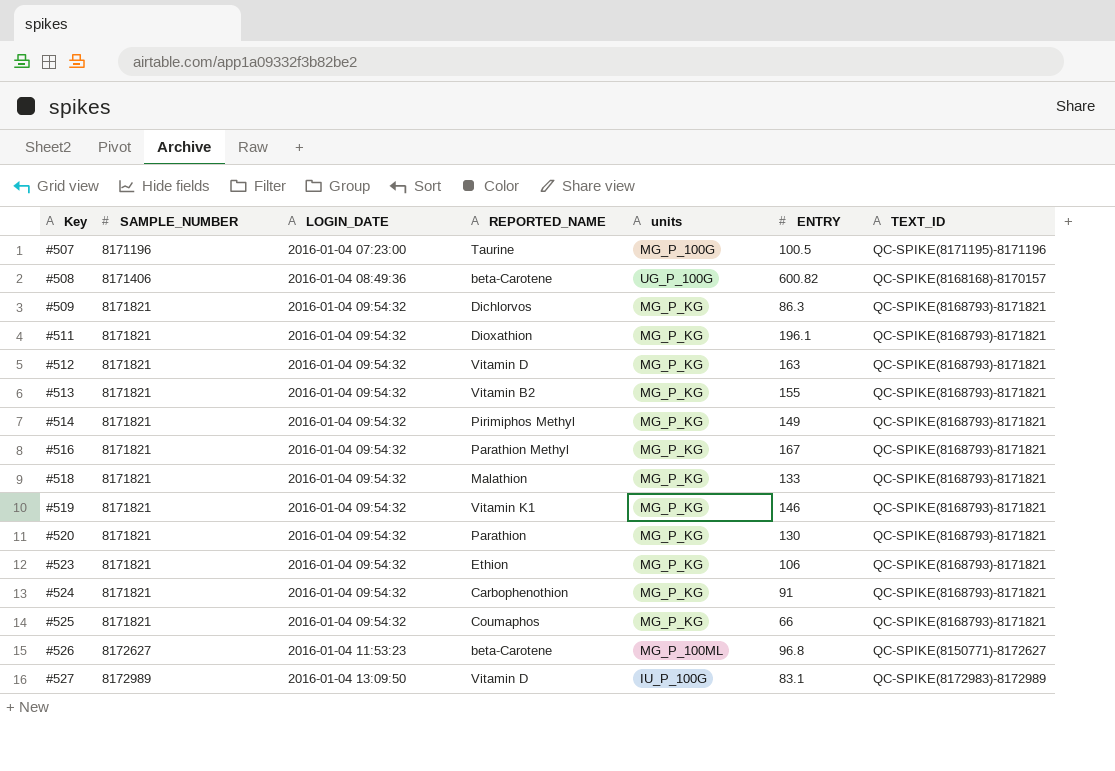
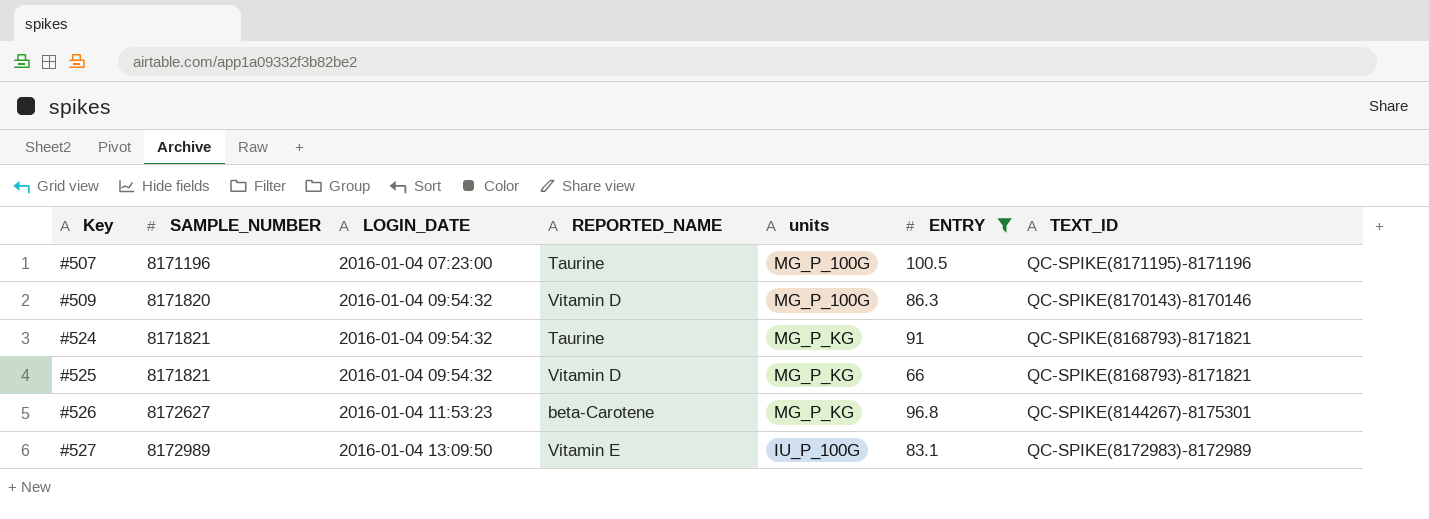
filter: none -> ENTRY <= 100.5
#509 | SAMPLE_NUMBER: 8171821 -> 8171820
#509 | REPORTED_NAME: Dichlorvos -> Vitamin D
#509 | units: MG_P_KG -> MG_P_100G
#509 | TEXT_ID: QC-SPIKE(8168793)-8171821 -> QC-SPIKE(8170143)-8170146
#524 | REPORTED_NAME: Carbophenothion -> Taurine
#525 | REPORTED_NAME: Coumaphos -> Vitamin D
#526 | units: MG_P_100ML -> MG_P_KG
#526 | TEXT_ID: QC-SPIKE(8150771)-8172627 -> QC-SPIKE(8144267)-8175301
#527 | REPORTED_NAME: Vitamin D -> Vitamin E

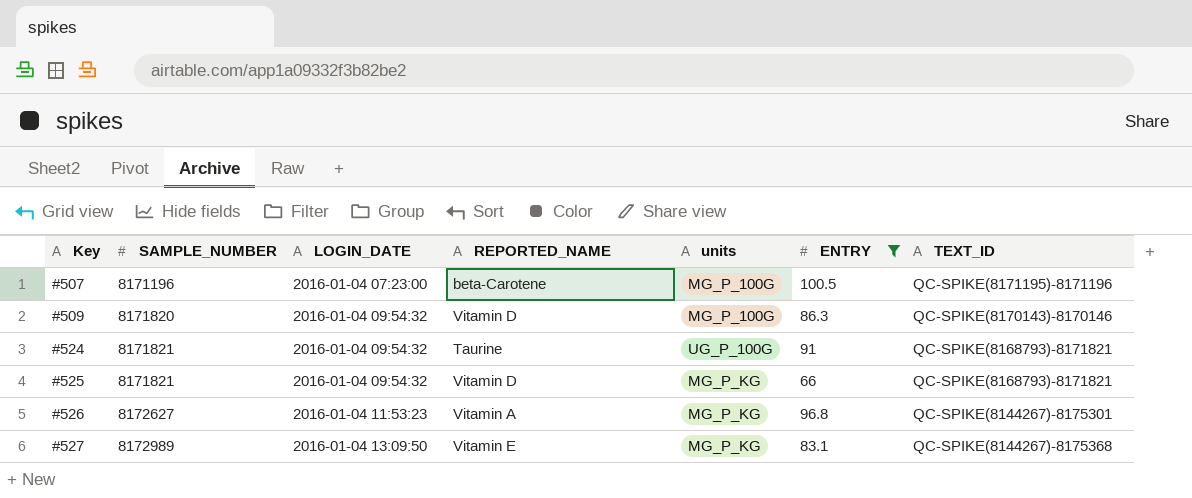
#507 | REPORTED_NAME: Taurine -> beta-Carotene
#524 | units: MG_P_KG -> UG_P_100G
#526 | REPORTED_NAME: beta-Carotene -> Vitamin A
#527 | units: IU_P_100G -> MG_P_KG
#527 | TEXT_ID: QC-SPIKE(8172983)-8172989 -> QC-SPIKE(8144267)-8175368

